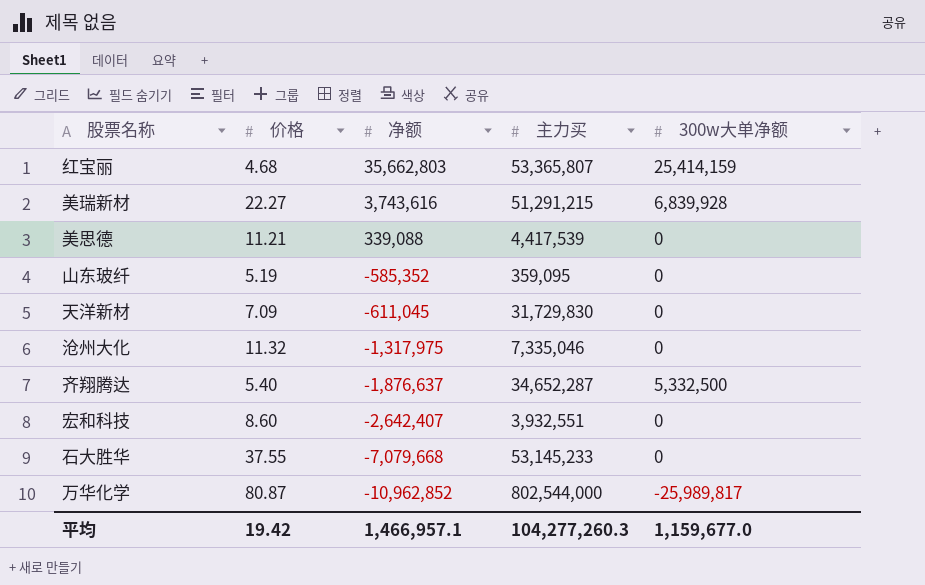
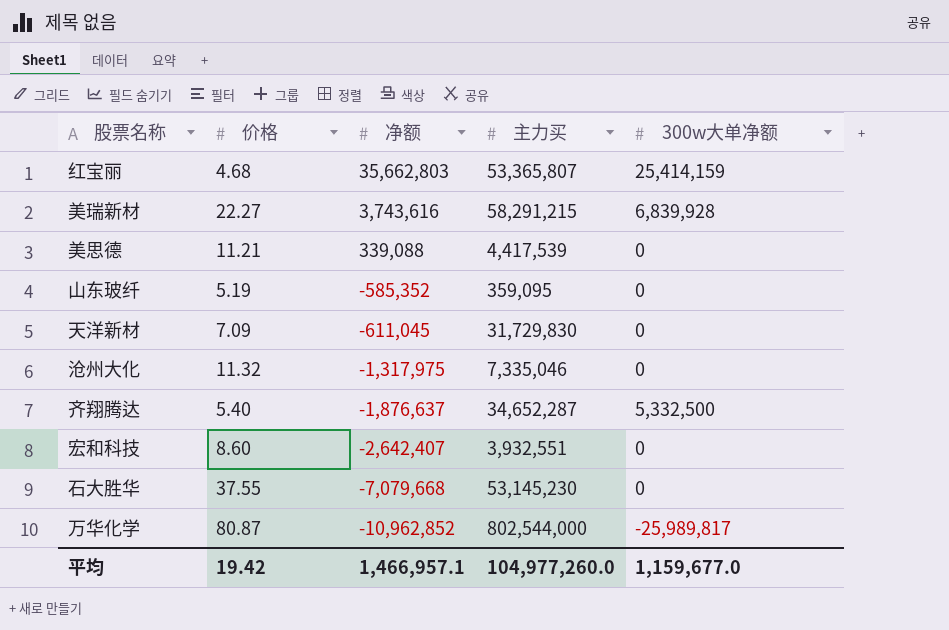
美瑞新材 | 主力买: 51,291,215 -> 58,291,215
石大胜华 | 主力买: 53,145,233 -> 53,145,230
平均 | 主力买: 104,277,260.3 -> 104,977,260.0

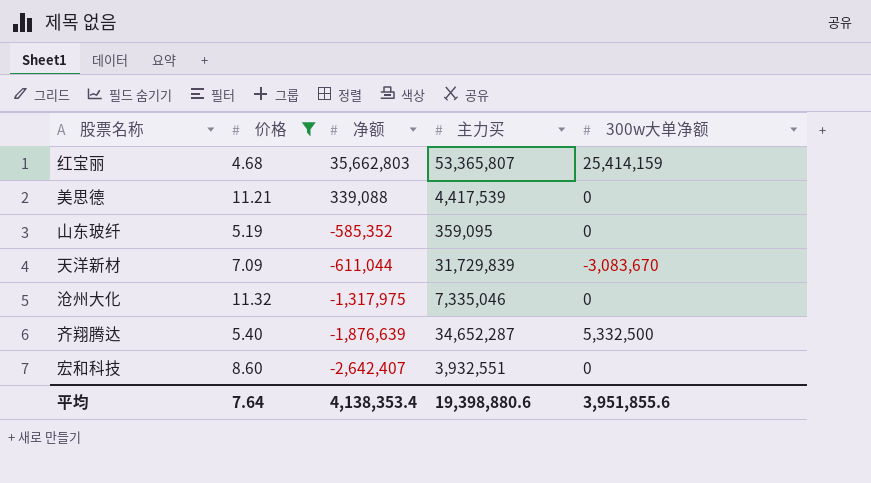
filter: none -> 价格 <= 11.32
天洋新材 | 净额: -611,045 -> -611,044
天洋新材 | 主力买: 31,729,830 -> 31,729,839
天洋新材 | 300w大单净额: 0 -> -3,083,670
齐翔腾达 | 净额: -1,876,637 -> -1,876,639
平均 | 价格: 19.42 -> 7.64
平均 | 净额: 1,466,957.1 -> 4,138,353.4
平均 | 主力买: 104,977,260.0 -> 19,398,880.6
平均 | 300w大单净额: 1,159,677.0 -> 3,951,855.6

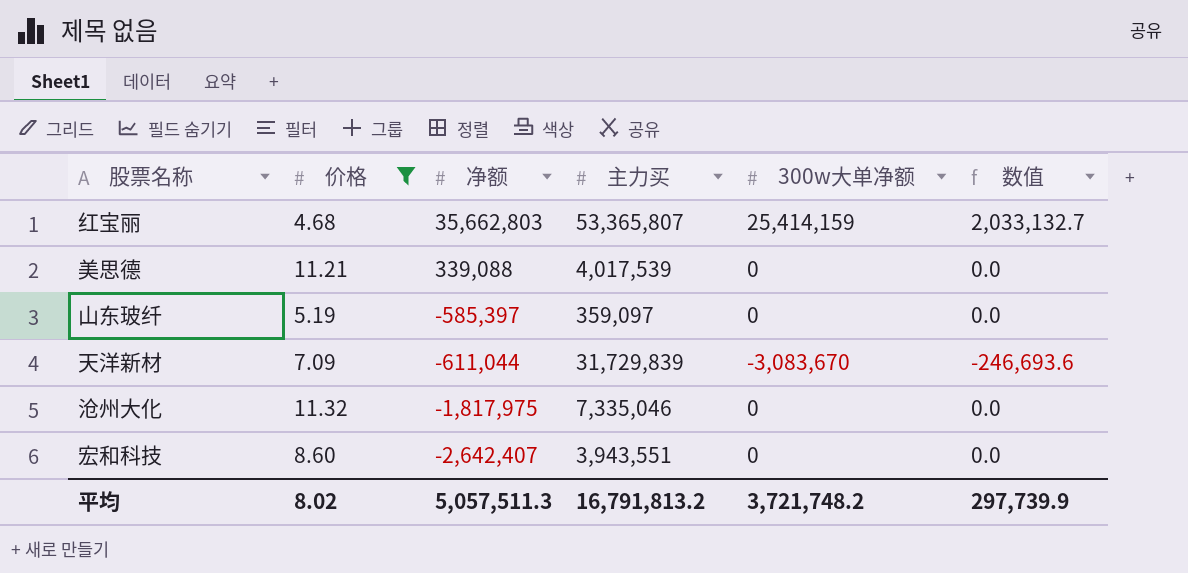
column 数值 | formula: none -> [300w大单净额] * 0.08
row 齐翔腾达: 5.40 | -1,876,639 | 34,652,287 | 5,332,500 -> none
美思德 | 主力买: 4,417,539 -> 4,017,539
山东玻纤 | 净额: -585,352 -> -585,397
山东玻纤 | 主力买: 359,095 -> 359,097
沧州大化 | 净额: -1,317,975 -> -1,817,975
宏和科技 | 主力买: 3,932,551 -> 3,943,551
平均 | 价格: 7.64 -> 8.02
平均 | 净额: 4,138,353.4 -> 5,057,511.3
平均 | 主力买: 19,398,880.6 -> 16,791,813.2
平均 | 300w大单净额: 3,951,855.6 -> 3,721,748.2

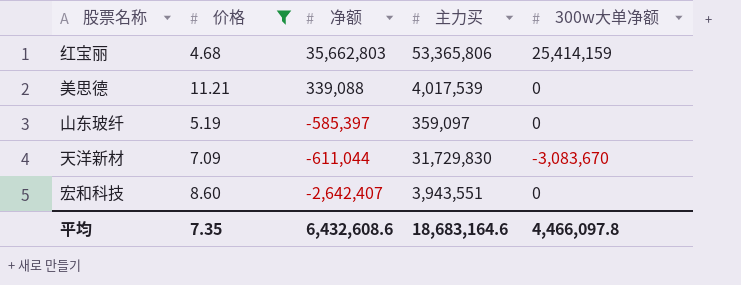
column 数值 | formula: [300w大单净额] * 0.08 -> none
row 沧州大化: 11.32 | -1,817,975 | 7,335,046 | 0 | 0.0 -> none
红宝丽 | 主力买: 53,365,807 -> 53,365,806
天洋新材 | 主力买: 31,729,839 -> 31,729,830
平均 | 价格: 8.02 -> 7.35
平均 | 净额: 5,057,511.3 -> 6,432,608.6
平均 | 主力买: 16,791,813.2 -> 18,683,164.6
平均 | 300w大单净额: 3,721,748.2 -> 4,466,097.8

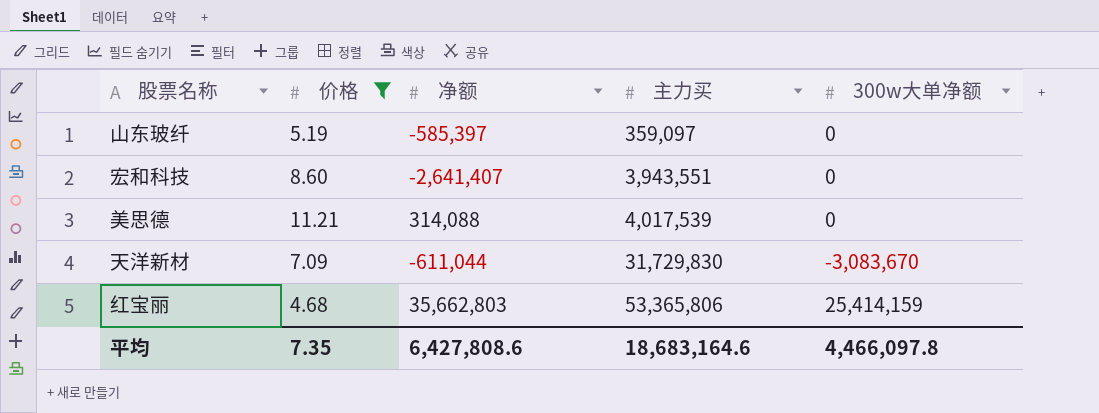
row order: 净额 descending -> 主力买 ascending
宏和科技 | 净额: -2,642,407 -> -2,641,407
美思德 | 净额: 339,088 -> 314,088
平均 | 净额: 6,432,608.6 -> 6,427,808.6

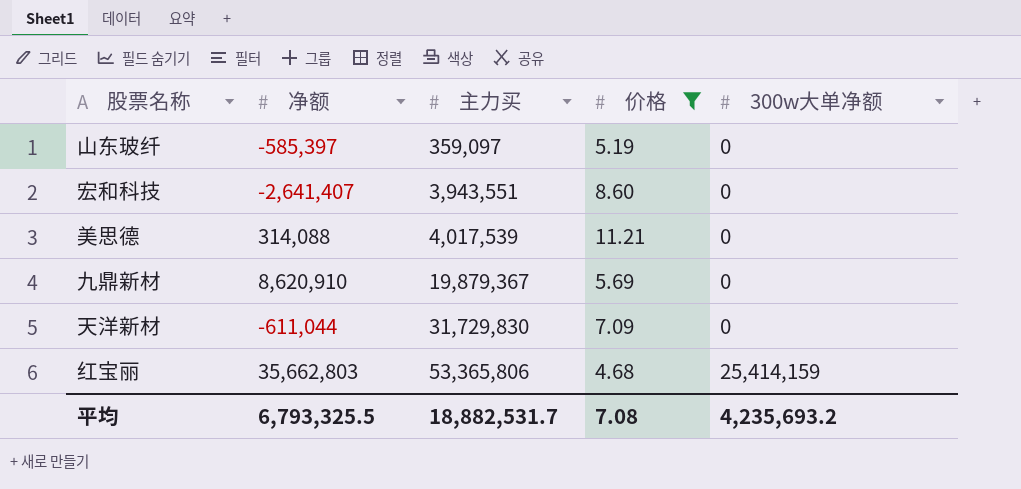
column 价格 | position: 2 -> 4
row 九鼎新材: none -> 8,620,910 | 19,879,367 | 5.69 | 0
天洋新材 | 300w大单净额: -3,083,670 -> 0
平均 | 净额: 6,427,808.6 -> 6,793,325.5
平均 | 主力买: 18,683,164.6 -> 18,882,531.7
平均 | 价格: 7.35 -> 7.08
平均 | 300w大单净额: 4,466,097.8 -> 4,235,693.2

